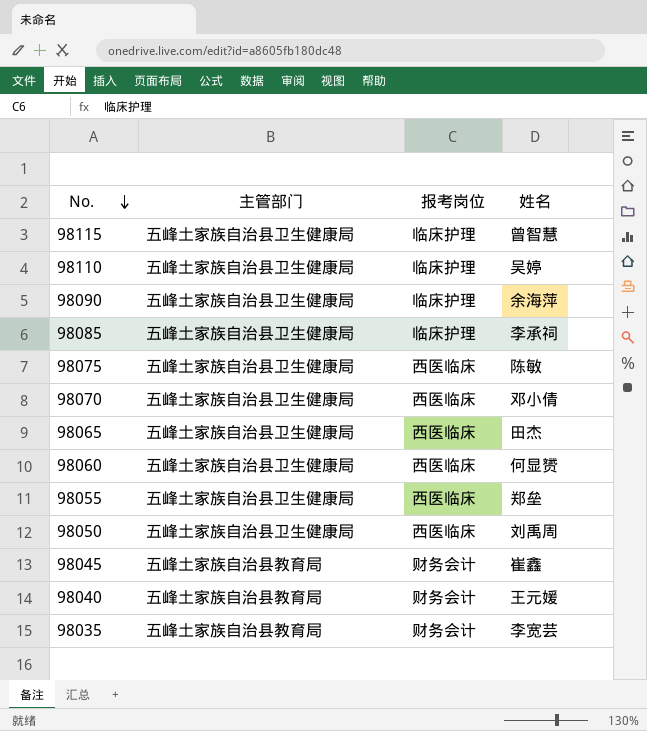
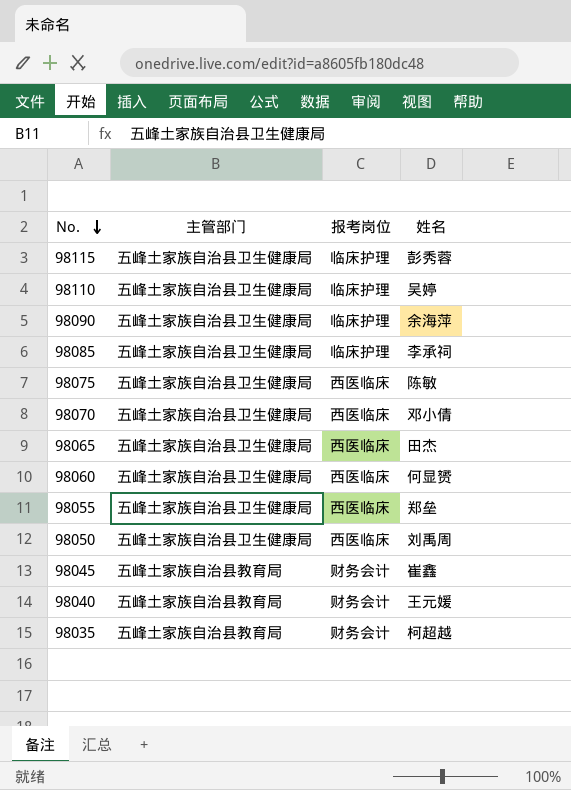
98115 | 姓名: 曾智慧 -> 彭秀蓉
98035 | 姓名: 李宽芸 -> 柯超越

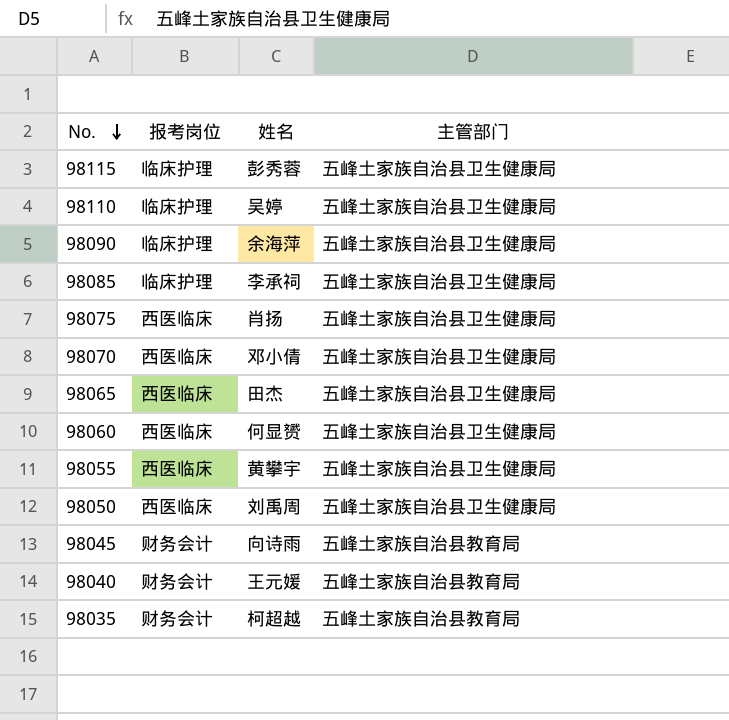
column 主管部门 | position: 2 -> 4
98075 | 姓名: 陈敏 -> 肖扬
98055 | 姓名: 郑垒 -> 黄攀宇
98045 | 姓名: 崔鑫 -> 向诗雨

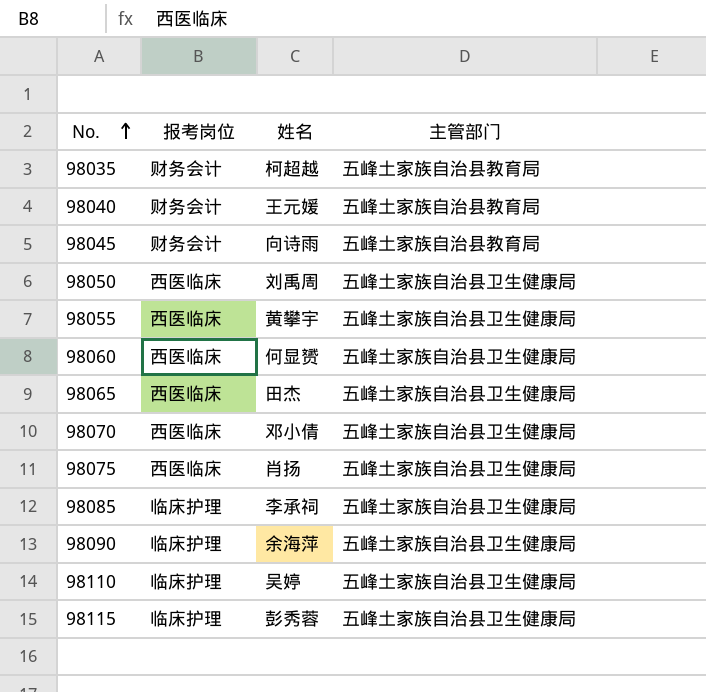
row order: No. descending -> No. ascending

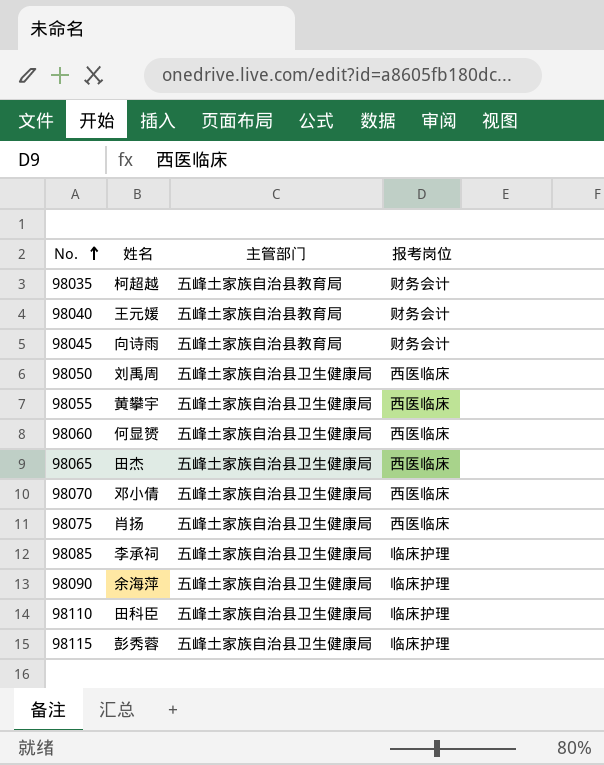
column 报考岗位 | position: 2 -> 4
98110 | 姓名: 吴婷 -> 田科臣

